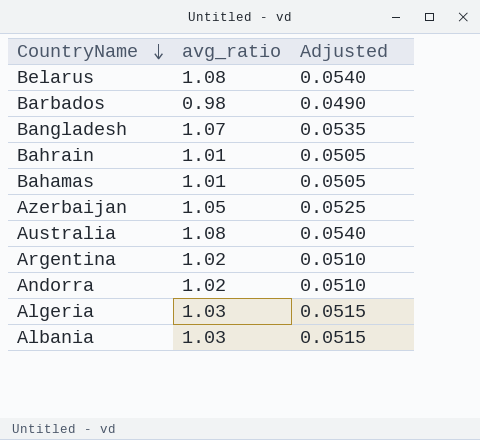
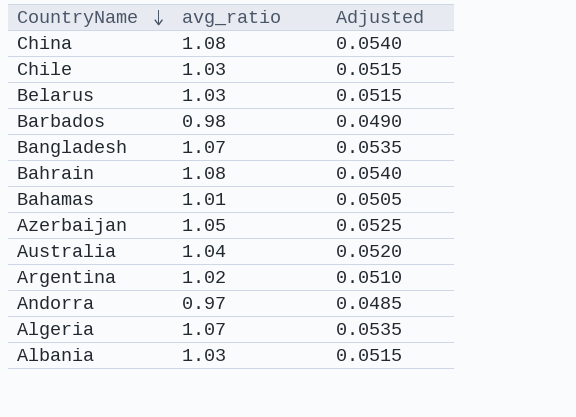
row China: none -> 1.08 | 0.0540
row Chile: none -> 1.03 | 0.0515
Belarus | avg_ratio: 1.08 -> 1.03
Belarus | Adjusted: 0.0540 -> 0.0515
Bahrain | avg_ratio: 1.01 -> 1.08
Bahrain | Adjusted: 0.0505 -> 0.0540
Australia | avg_ratio: 1.08 -> 1.04
Australia | Adjusted: 0.0540 -> 0.0520
Andorra | avg_ratio: 1.02 -> 0.97
Andorra | Adjusted: 0.0510 -> 0.0485
Algeria | avg_ratio: 1.03 -> 1.07
Algeria | Adjusted: 0.0515 -> 0.0535

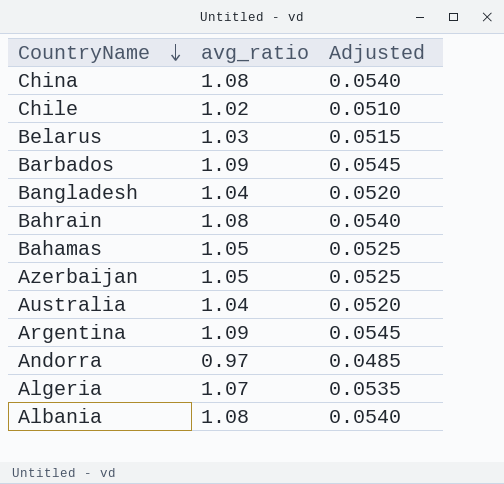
Chile | avg_ratio: 1.03 -> 1.02
Chile | Adjusted: 0.0515 -> 0.0510
Barbados | avg_ratio: 0.98 -> 1.09
Barbados | Adjusted: 0.0490 -> 0.0545
Bangladesh | avg_ratio: 1.07 -> 1.04
Bangladesh | Adjusted: 0.0535 -> 0.0520
Bahamas | avg_ratio: 1.01 -> 1.05
Bahamas | Adjusted: 0.0505 -> 0.0525
Argentina | avg_ratio: 1.02 -> 1.09
Argentina | Adjusted: 0.0510 -> 0.0545
Albania | avg_ratio: 1.03 -> 1.08
Albania | Adjusted: 0.0515 -> 0.0540

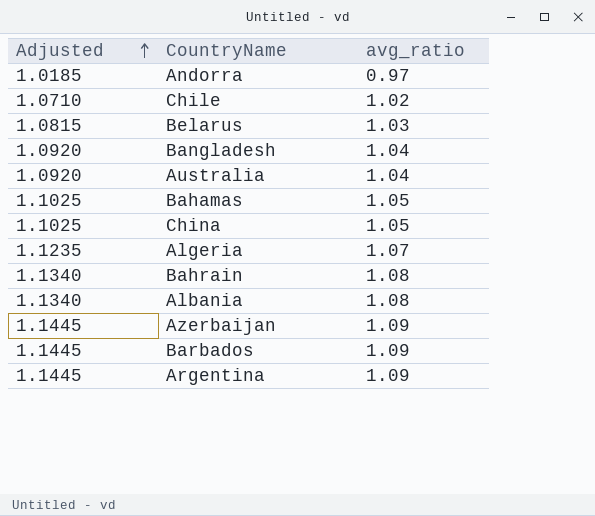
row order: CountryName descending -> Adjusted ascending
column Adjusted | formula: [avg_ratio] * 0.05 -> [avg_ratio] * 1.05
column Adjusted | position: 3 -> 1
China | avg_ratio: 1.08 -> 1.05
Azerbaijan | avg_ratio: 1.05 -> 1.09

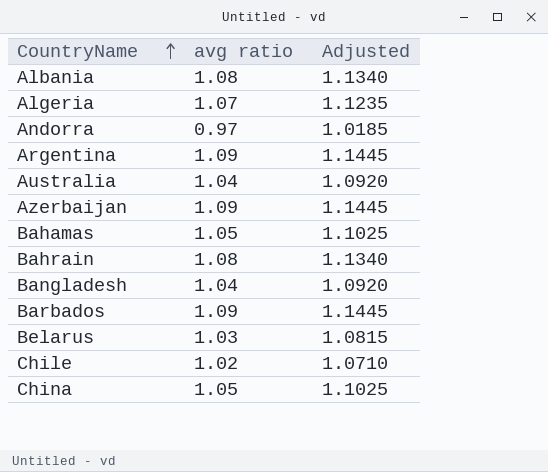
row order: Adjusted ascending -> CountryName ascending
column name: avg_ratio -> avg ratio
column Adjusted | position: 1 -> 3

